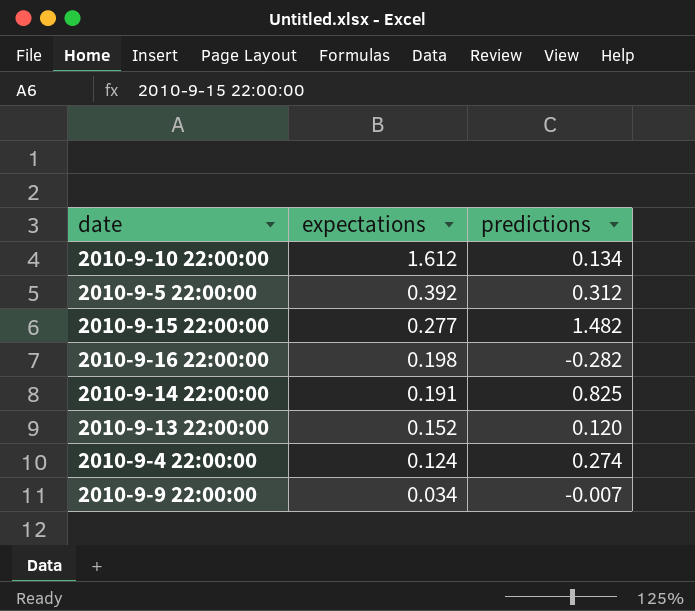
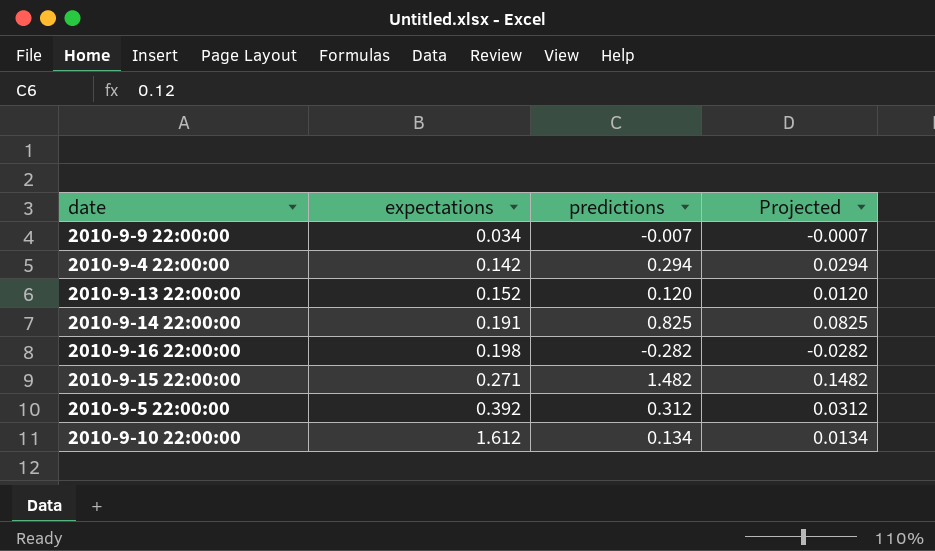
row order: expectations descending -> expectations ascending
column Projected | formula: none -> [predictions] * 0.1
2010-9-4 22:00:00 | expectations: 0.124 -> 0.142
2010-9-4 22:00:00 | predictions: 0.274 -> 0.294
2010-9-15 22:00:00 | expectations: 0.277 -> 0.271

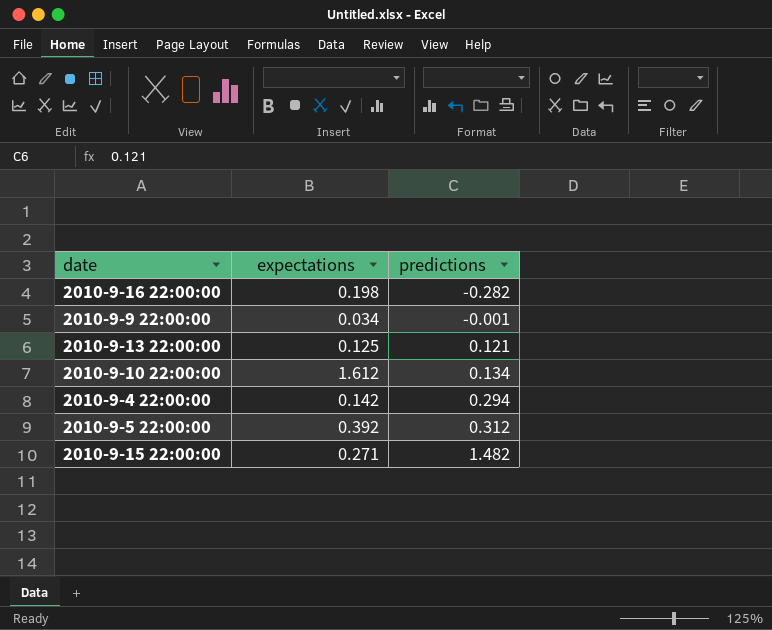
row order: expectations ascending -> predictions ascending
column Projected | formula: [predictions] * 0.1 -> none
row 2010-9-14 22:00:00: 0.191 | 0.825 | 0.0825 -> none
2010-9-9 22:00:00 | predictions: -0.007 -> -0.001
2010-9-13 22:00:00 | expectations: 0.152 -> 0.125
2010-9-13 22:00:00 | predictions: 0.120 -> 0.121

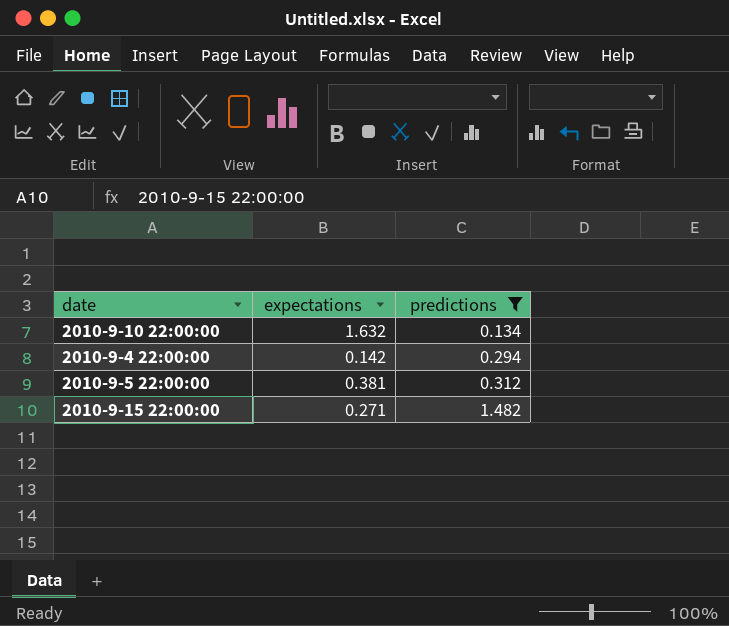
filter: none -> predictions >= 0.134
2010-9-10 22:00:00 | expectations: 1.612 -> 1.632
2010-9-5 22:00:00 | expectations: 0.392 -> 0.381

